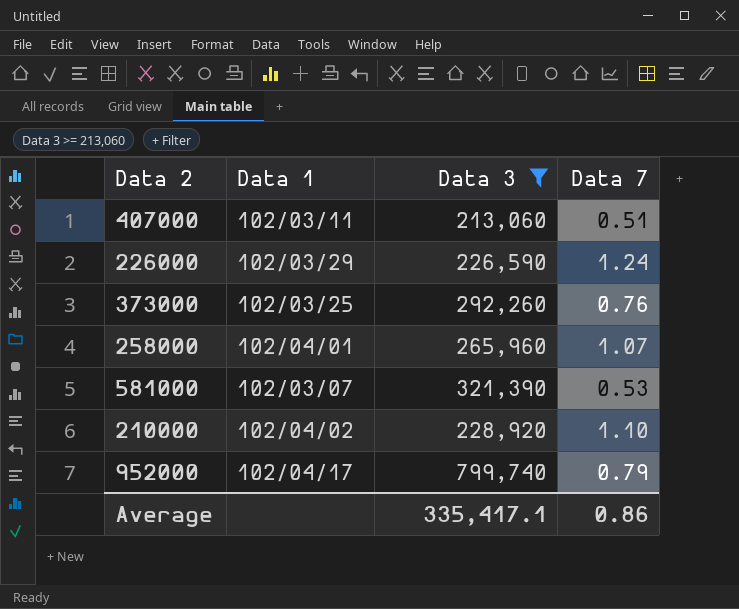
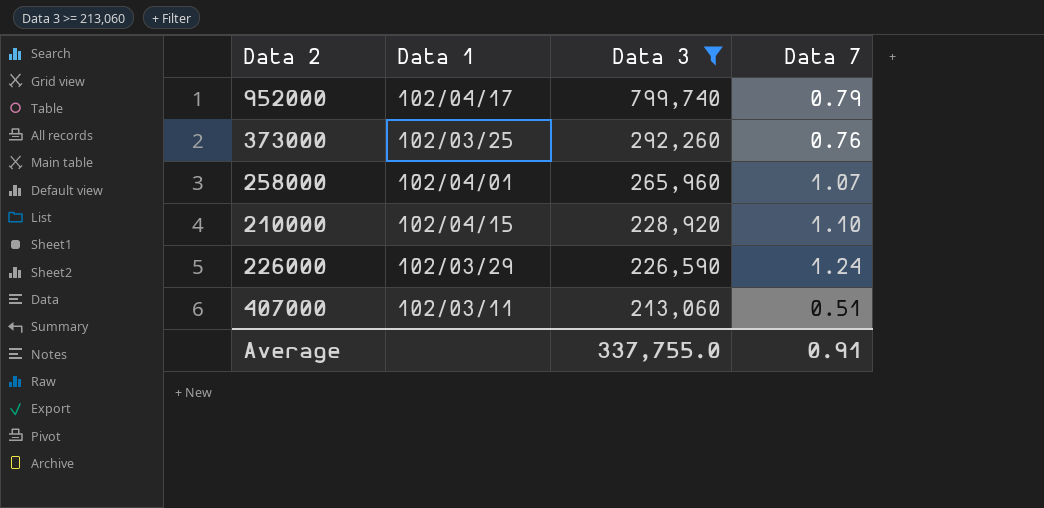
row order: none -> Data 3 descending
row 581000: 102/03/07 | 321,390 | 0.53 -> none
210000 | Data 1: 102/04/02 -> 102/04/15
Average | Data 3: 335,417.1 -> 337,755.0
Average | Data 7: 0.86 -> 0.91

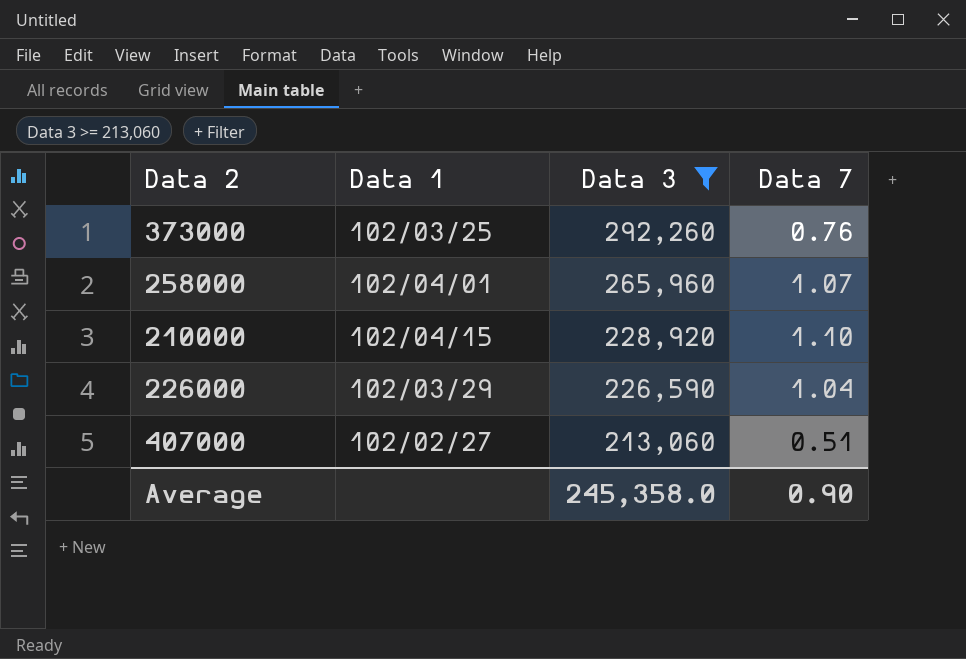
row 952000: 102/04/17 | 799,740 | 0.79 -> none
226000 | Data 7: 1.24 -> 1.04
407000 | Data 1: 102/03/11 -> 102/02/27
Average | Data 3: 337,755.0 -> 245,358.0
Average | Data 7: 0.91 -> 0.90

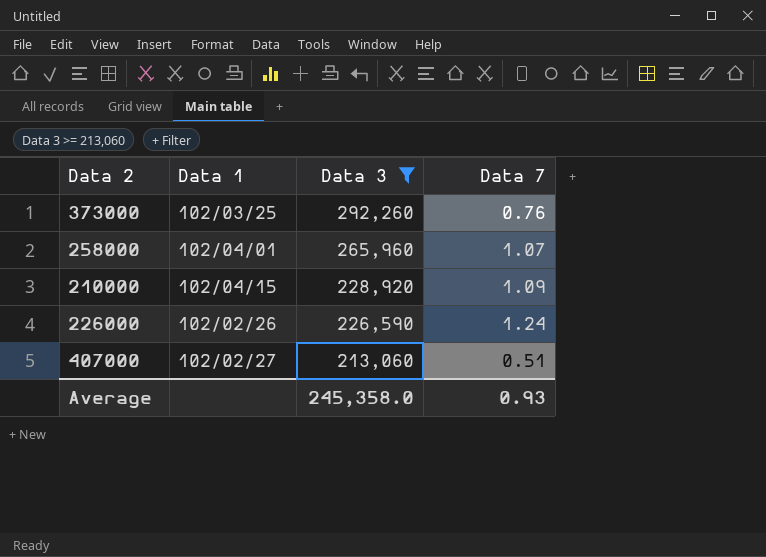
210000 | Data 7: 1.10 -> 1.09
226000 | Data 1: 102/03/29 -> 102/02/26
226000 | Data 7: 1.04 -> 1.24
Average | Data 7: 0.90 -> 0.93

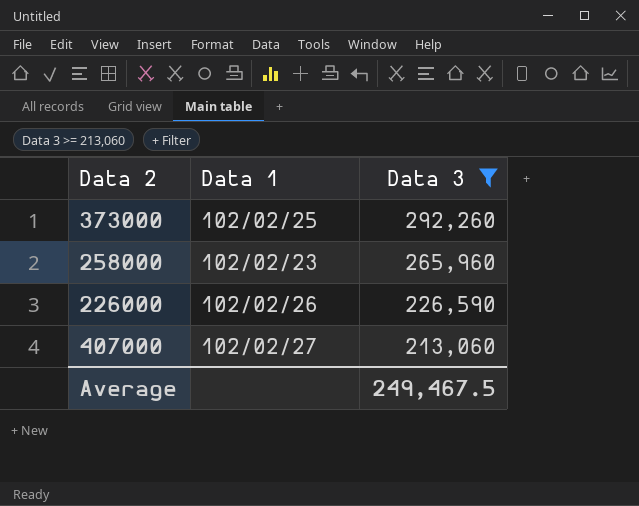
column Data 7 | position: 4 -> none
row 210000: 102/04/15 | 228,920 | 1.09 -> none
373000 | Data 1: 102/03/25 -> 102/02/25
258000 | Data 1: 102/04/01 -> 102/02/23
Average | Data 3: 245,358.0 -> 249,467.5

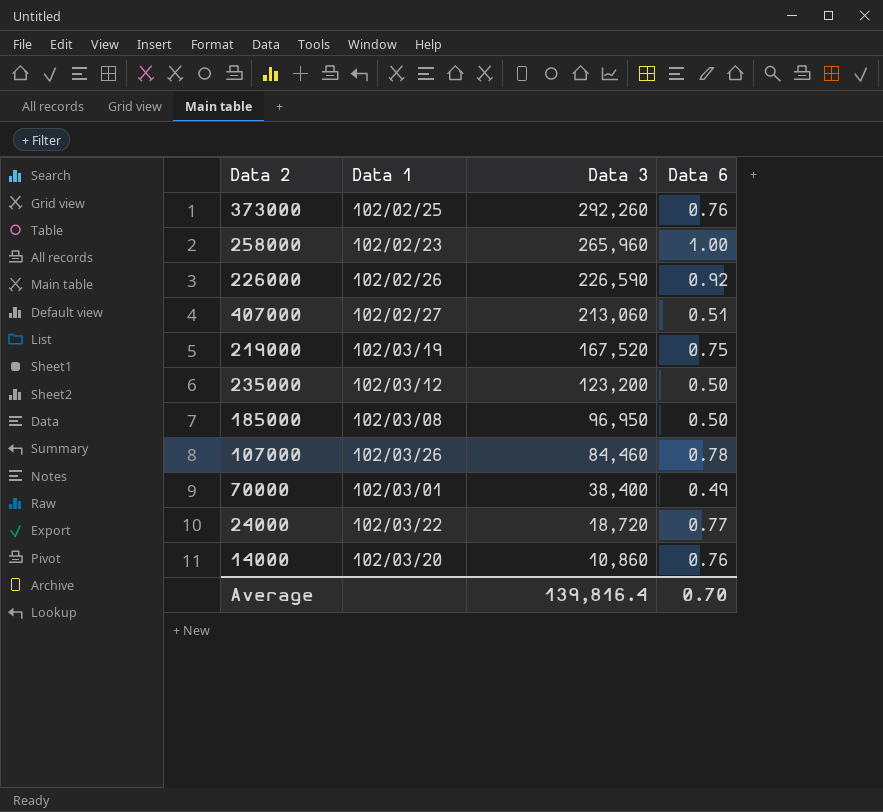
filter: Data 3 >= 213,060 -> none
column Data 6 | position: none -> 4
Average | Data 3: 249,467.5 -> 139,816.4

